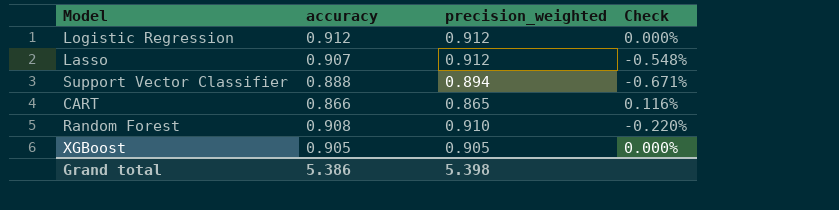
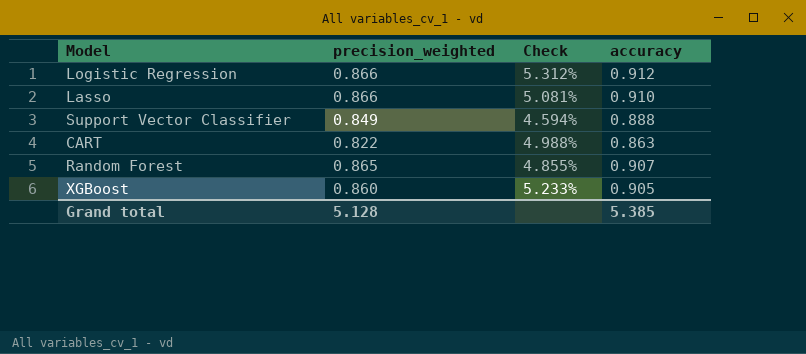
column accuracy | position: 2 -> 4
Logistic Regression | precision_weighted: 0.912 -> 0.866
Logistic Regression | Check: 0.000% -> 5.312%
Lasso | precision_weighted: 0.912 -> 0.866
Lasso | Check: -0.548% -> 5.081%
Lasso | accuracy: 0.907 -> 0.910
Support Vector Classifier | precision_weighted: 0.894 -> 0.849
Support Vector Classifier | Check: -0.671% -> 4.594%
CART | precision_weighted: 0.865 -> 0.822
CART | Check: 0.116% -> 4.988%
CART | accuracy: 0.866 -> 0.863
Random Forest | precision_weighted: 0.910 -> 0.865
Random Forest | Check: -0.220% -> 4.855%
Random Forest | accuracy: 0.908 -> 0.907
XGBoost | precision_weighted: 0.905 -> 0.860
XGBoost | Check: 0.000% -> 5.233%
Grand total | precision_weighted: 5.398 -> 5.128
Grand total | accuracy: 5.386 -> 5.385

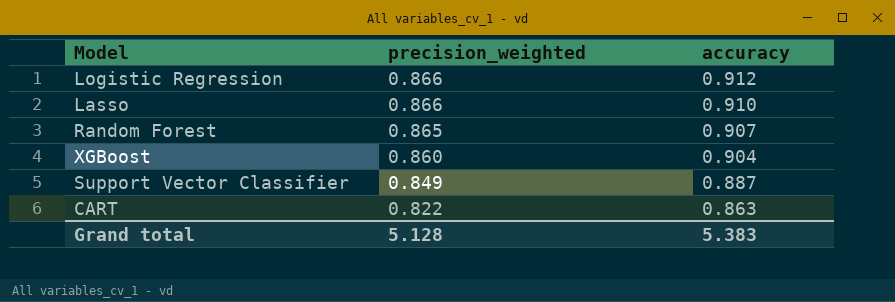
row order: none -> precision_weighted descending
column Check | formula: ([accuracy] - [precision_weighted]) / [precision_weighted] -> none
XGBoost | accuracy: 0.905 -> 0.904
Support Vector Classifier | accuracy: 0.888 -> 0.887
Grand total | accuracy: 5.385 -> 5.383

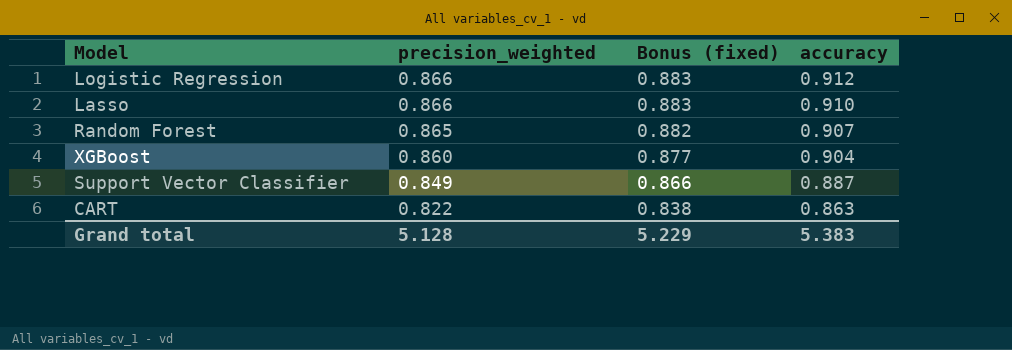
column Bonus (fixed) | formula: none -> [precision_weighted] * 1.02

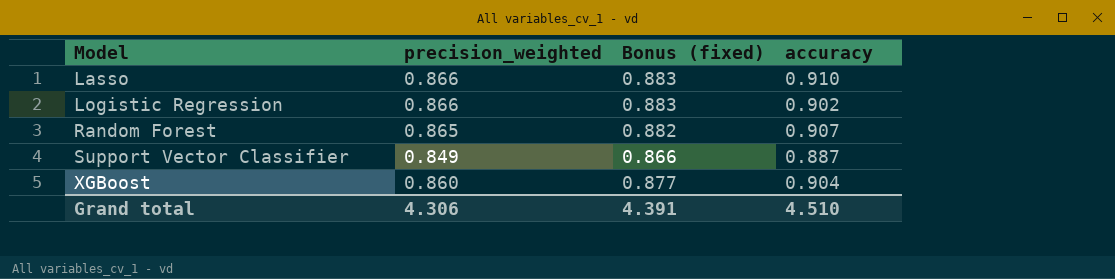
row order: precision_weighted descending -> Model ascending
row CART: 0.822 | 0.838 | 0.863 -> none
Logistic Regression | accuracy: 0.912 -> 0.902
Grand total | precision_weighted: 5.128 -> 4.306
Grand total | Bonus (fixed): 5.229 -> 4.391
Grand total | accuracy: 5.383 -> 4.510

